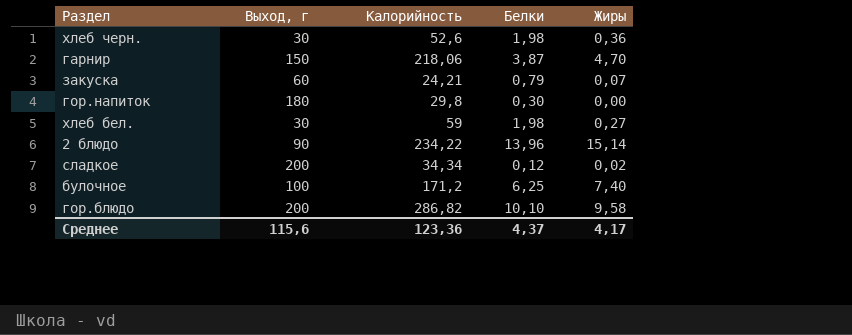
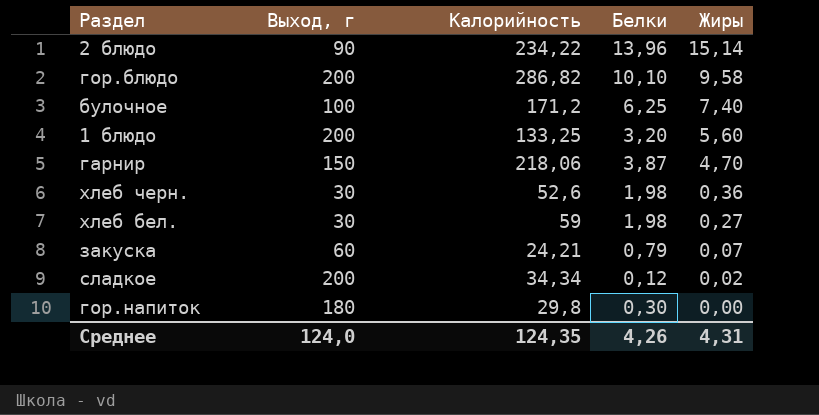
row order: none -> Жиры descending
row 1 блюдо: none -> 200 | 133,25 | 3,20 | 5,60
Среднее | Выход, г: 115,6 -> 124,0
Среднее | Калорийность: 123,36 -> 124,35
Среднее | Белки: 4,37 -> 4,26
Среднее | Жиры: 4,17 -> 4,31

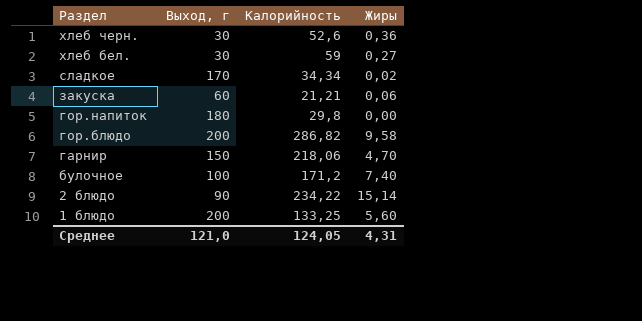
row order: Жиры descending -> Раздел descending
column Белки | position: 4 -> none
сладкое | Выход, г: 200 -> 170
закуска | Калорийность: 24,21 -> 21,21
закуска | Жиры: 0,07 -> 0,06
Среднее | Выход, г: 124,0 -> 121,0
Среднее | Калорийность: 124,35 -> 124,05

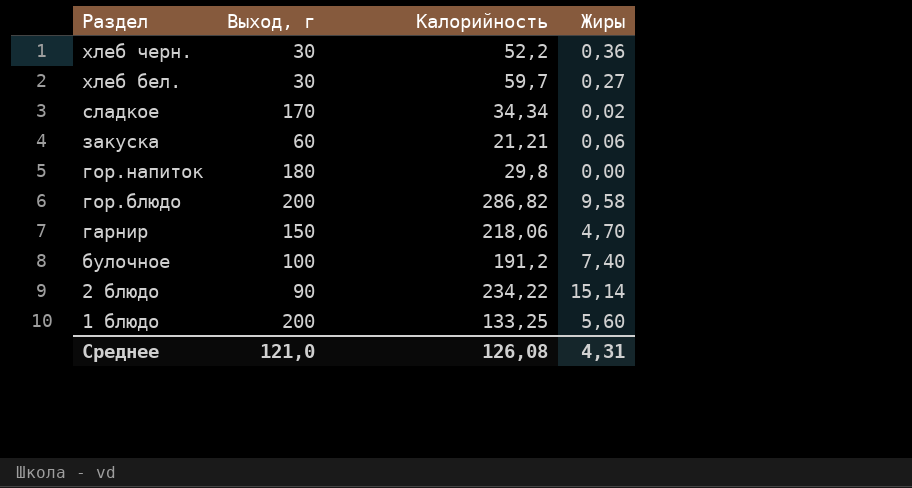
хлеб черн. | Калорийность: 52,6 -> 52,2
хлеб бел. | Калорийность: 59 -> 59,7
булочное | Калорийность: 171,2 -> 191,2
Среднее | Калорийность: 124,05 -> 126,08

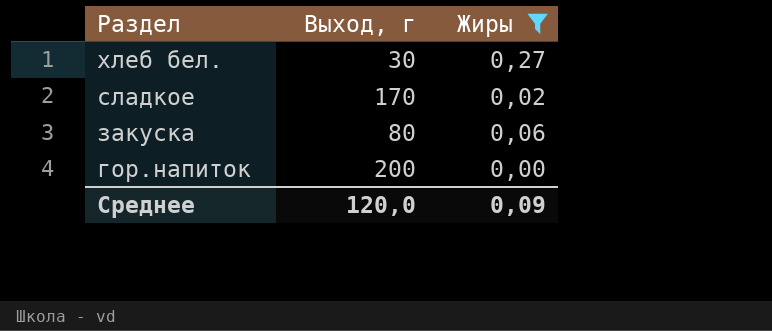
filter: none -> Жиры <= 0,27
column Калорийность | position: 3 -> none
закуска | Выход, г: 60 -> 80
гор.напиток | Выход, г: 180 -> 200
Среднее | Выход, г: 121,0 -> 120,0
Среднее | Жиры: 4,31 -> 0,09

